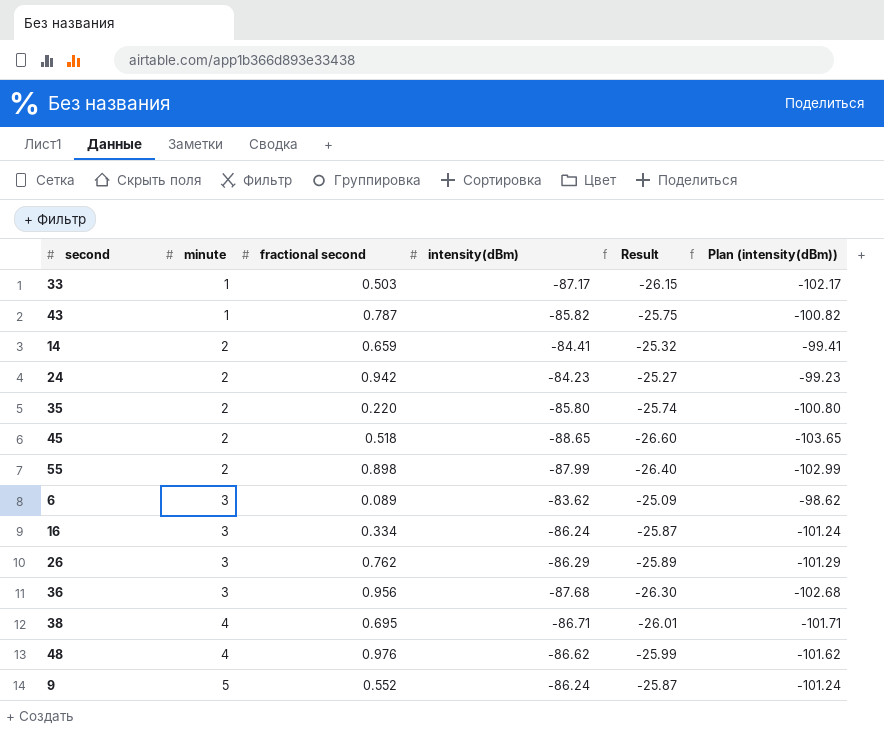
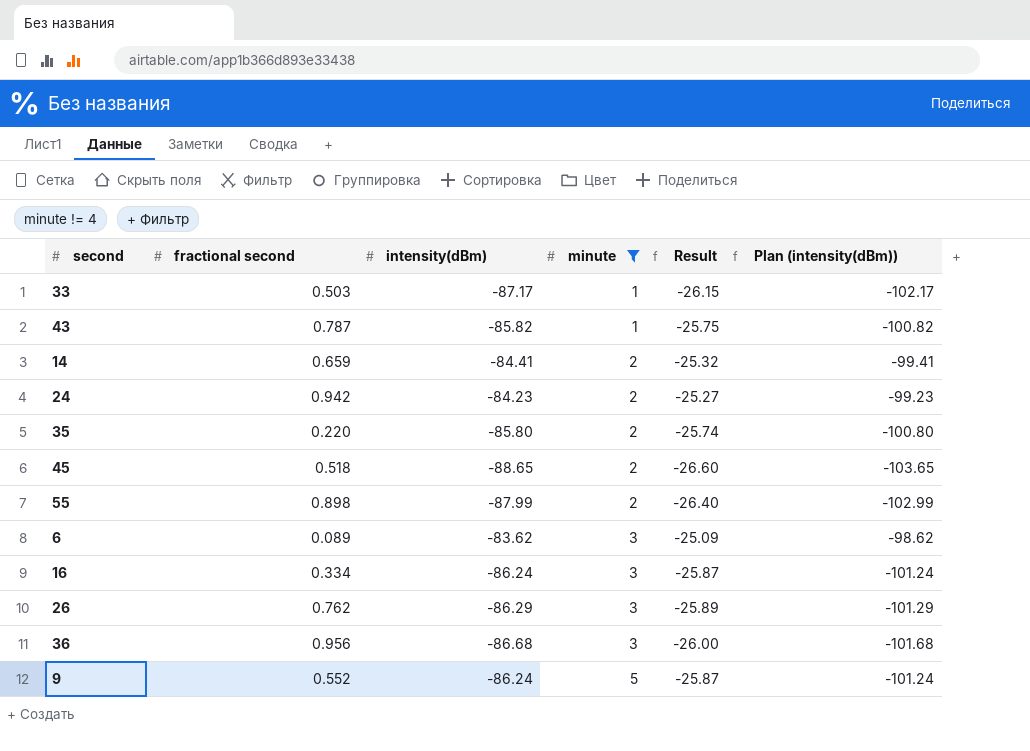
filter: none -> minute != 4
column minute | position: 2 -> 4
36 | intensity(dBm): -87.68 -> -86.68
36 | Result: -26.30 -> -26.00
36 | Plan (intensity(dBm)): -102.68 -> -101.68

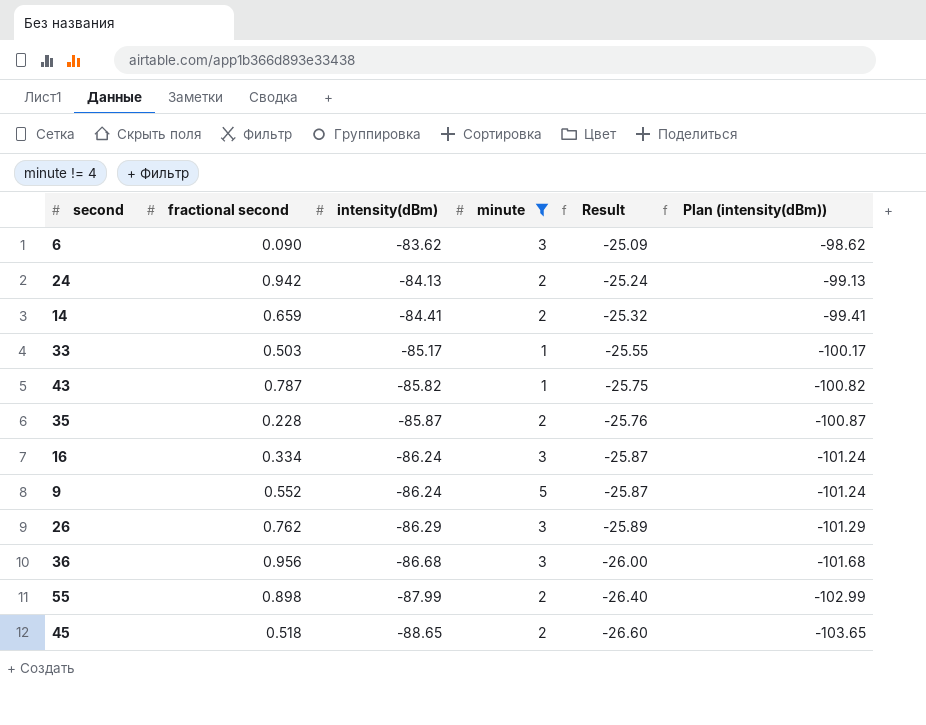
row order: minute ascending -> intensity(dBm) descending
6 | fractional second: 0.089 -> 0.090
24 | intensity(dBm): -84.23 -> -84.13
24 | Result: -25.27 -> -25.24
24 | Plan (intensity(dBm)): -99.23 -> -99.13
33 | intensity(dBm): -87.17 -> -85.17
33 | Result: -26.15 -> -25.55
33 | Plan (intensity(dBm)): -102.17 -> -100.17
35 | fractional second: 0.220 -> 0.228
35 | intensity(dBm): -85.80 -> -85.87
35 | Result: -25.74 -> -25.76
35 | Plan (intensity(dBm)): -100.80 -> -100.87

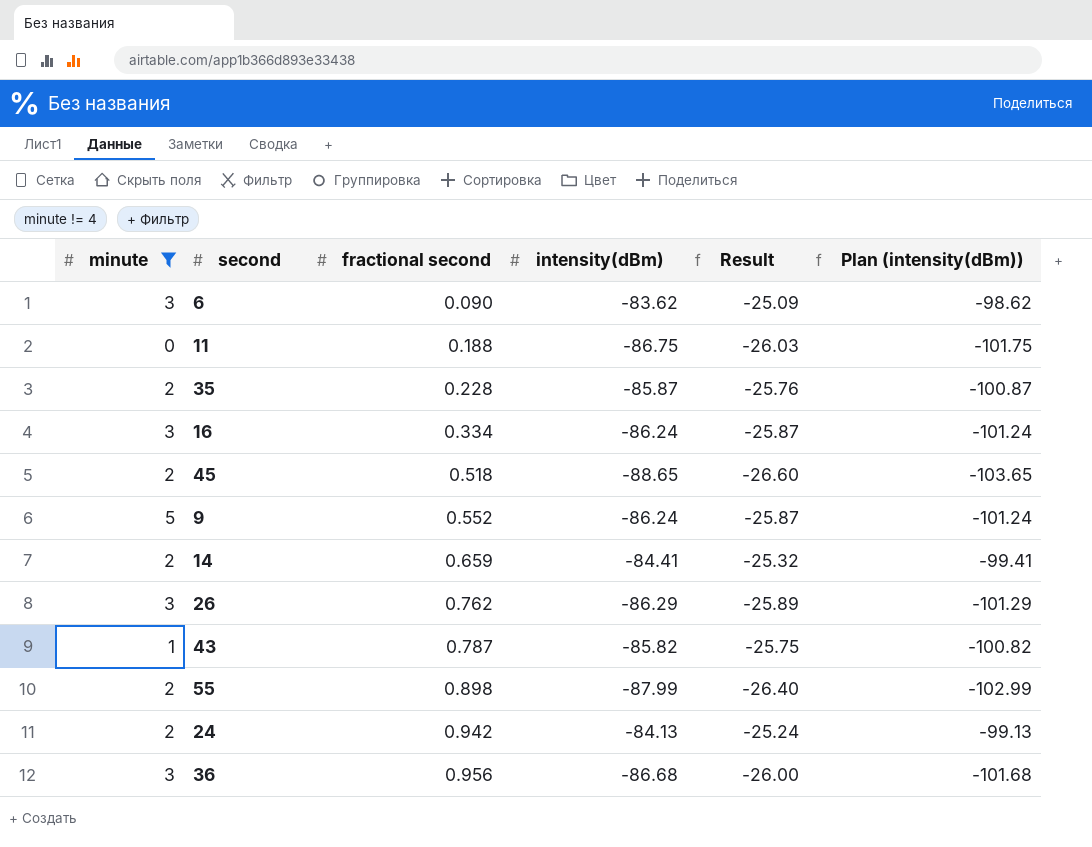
row order: intensity(dBm) descending -> fractional second ascending
column minute | position: 4 -> 1
row 33: 0.503 | -85.17 | 1 | -25.55 | -100.17 -> none
row 11: none -> 0 | 0.188 | -86.75 | -26.03 | -101.75

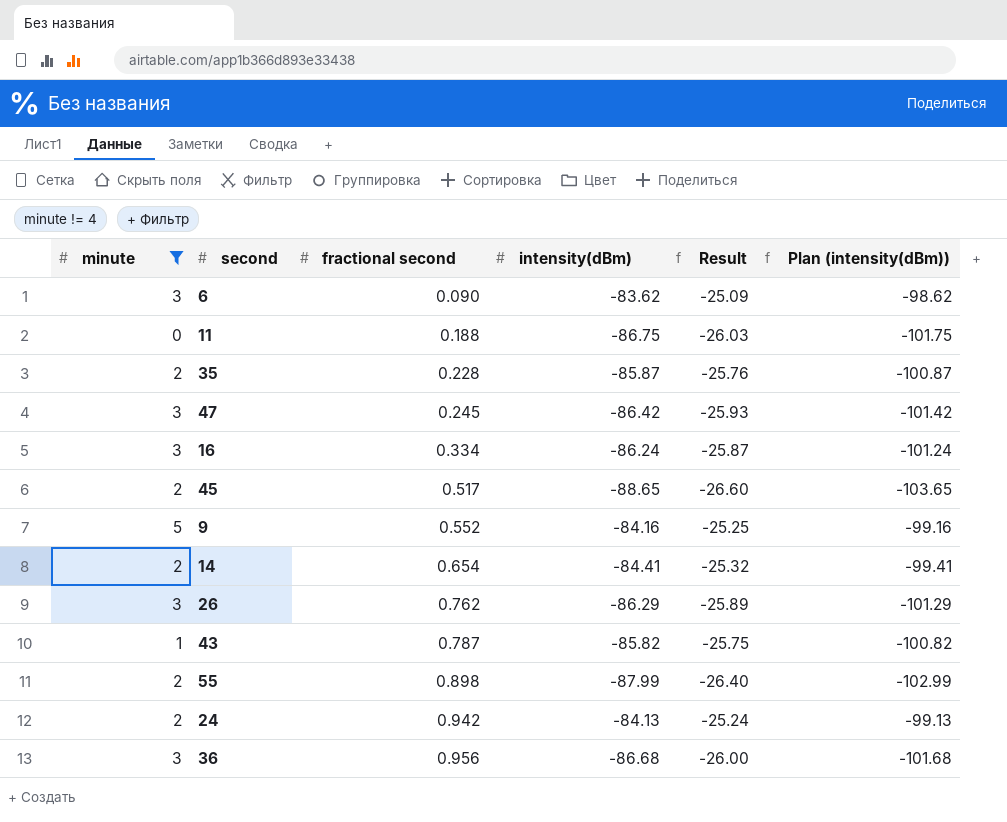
row 47: none -> 3 | 0.245 | -86.42 | -25.93 | -101.42
45 | fractional second: 0.518 -> 0.517
9 | intensity(dBm): -86.24 -> -84.16
9 | Result: -25.87 -> -25.25
9 | Plan (intensity(dBm)): -101.24 -> -99.16
14 | fractional second: 0.659 -> 0.654

